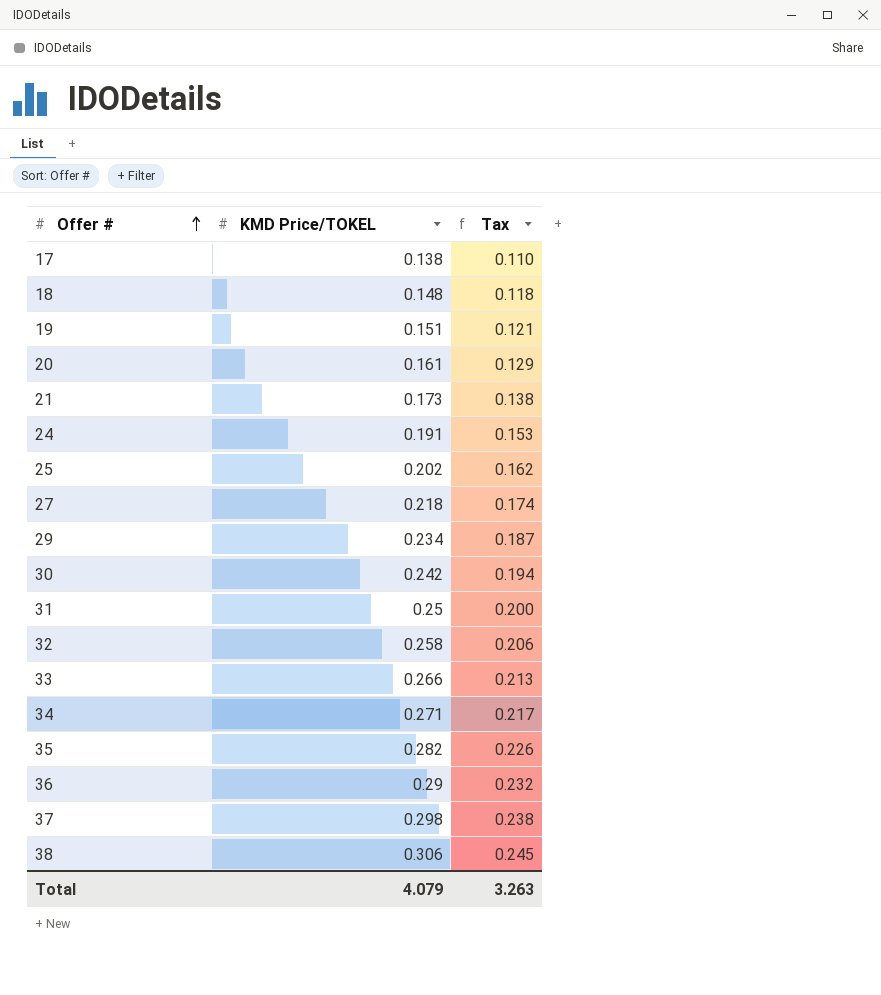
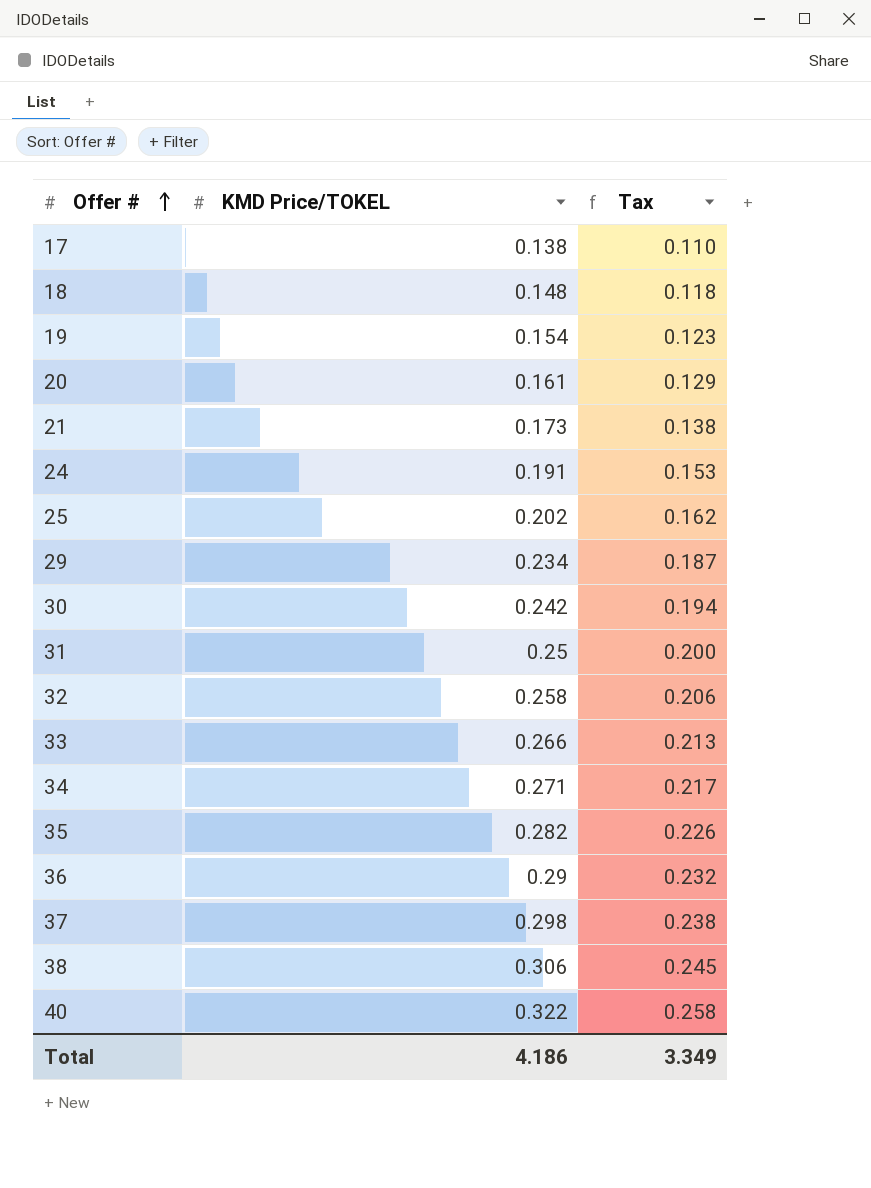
row 27: 0.218 | 0.174 -> none
19 | KMD Price/TOKEL: 0.151 -> 0.154
19 | Tax: 0.121 -> 0.123
row 40: none -> 0.322 | 0.258
Total | KMD Price/TOKEL: 4.079 -> 4.186
Total | Tax: 3.263 -> 3.349

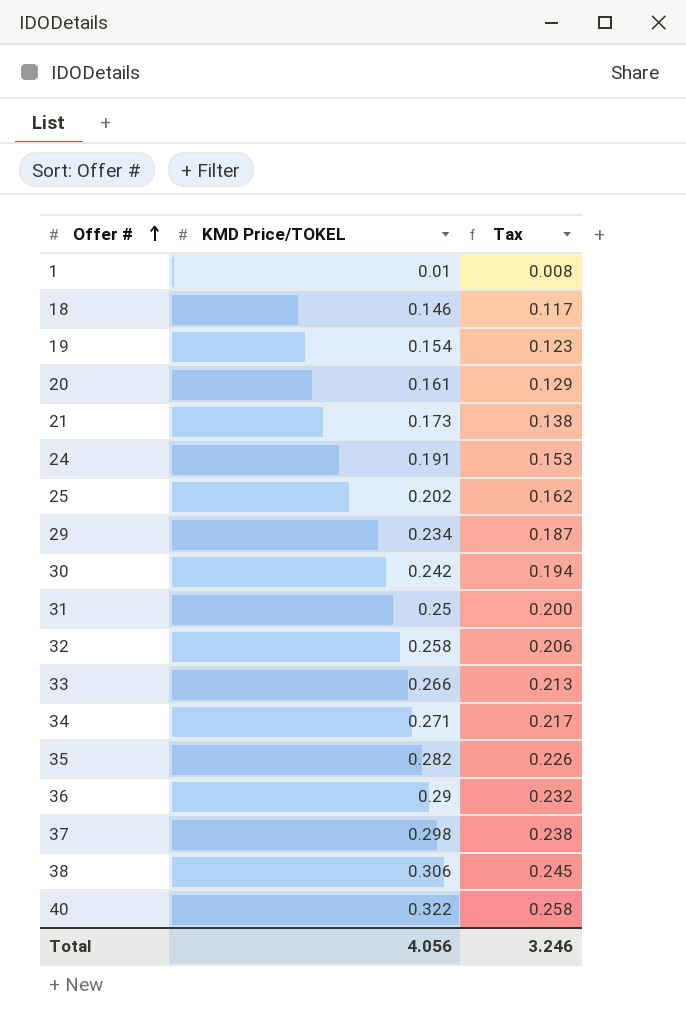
row 17: 0.138 | 0.110 -> none
row 1: none -> 0.01 | 0.008
18 | KMD Price/TOKEL: 0.148 -> 0.146
18 | Tax: 0.118 -> 0.117
Total | KMD Price/TOKEL: 4.186 -> 4.056
Total | Tax: 3.349 -> 3.246

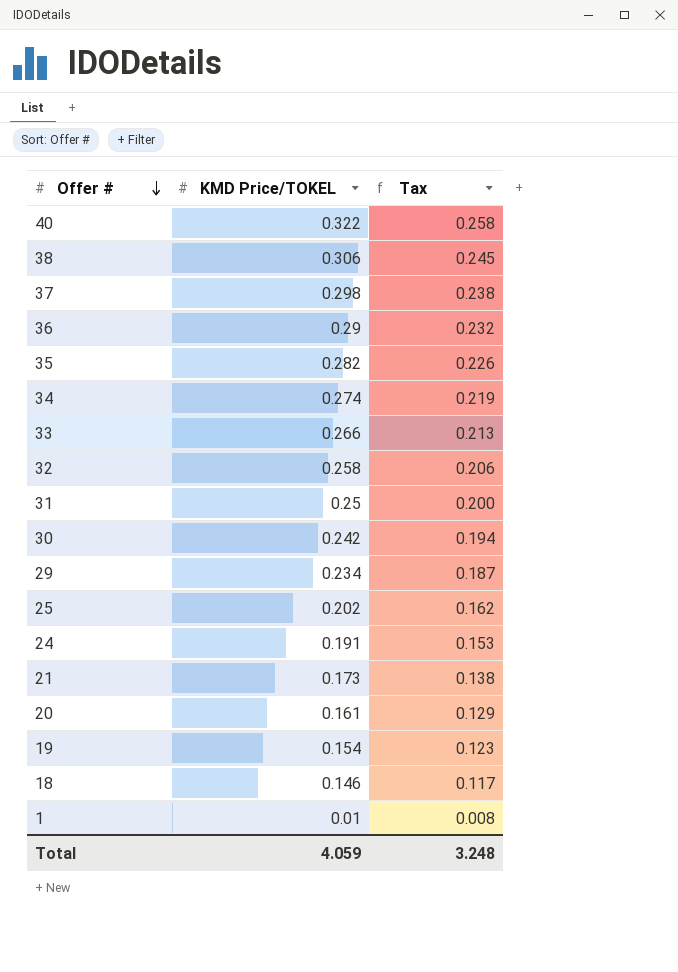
row order: Offer # ascending -> Offer # descending
34 | KMD Price/TOKEL: 0.271 -> 0.274
34 | Tax: 0.217 -> 0.219
Total | KMD Price/TOKEL: 4.056 -> 4.059
Total | Tax: 3.246 -> 3.248

